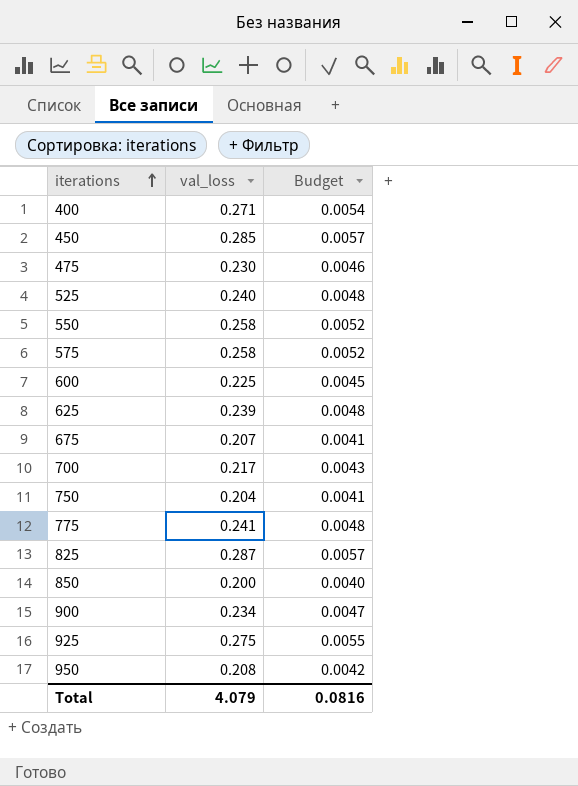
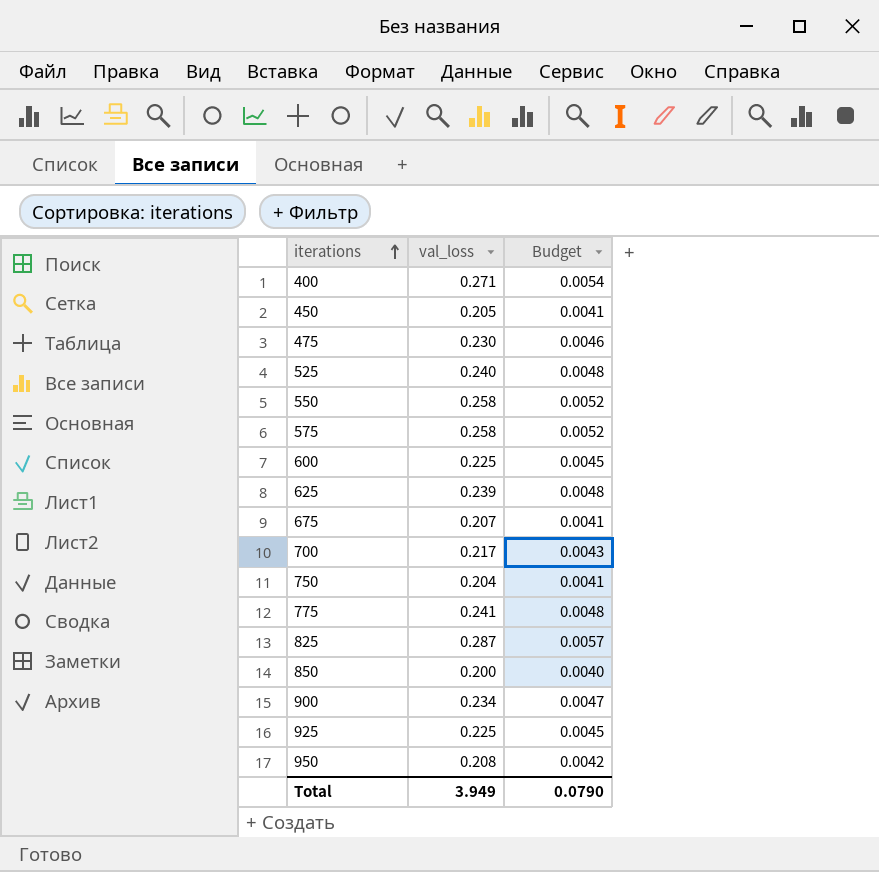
450 | val_loss: 0.285 -> 0.205
450 | Budget: 0.0057 -> 0.0041
925 | val_loss: 0.275 -> 0.225
925 | Budget: 0.0055 -> 0.0045
Total | val_loss: 4.079 -> 3.949
Total | Budget: 0.0816 -> 0.0790

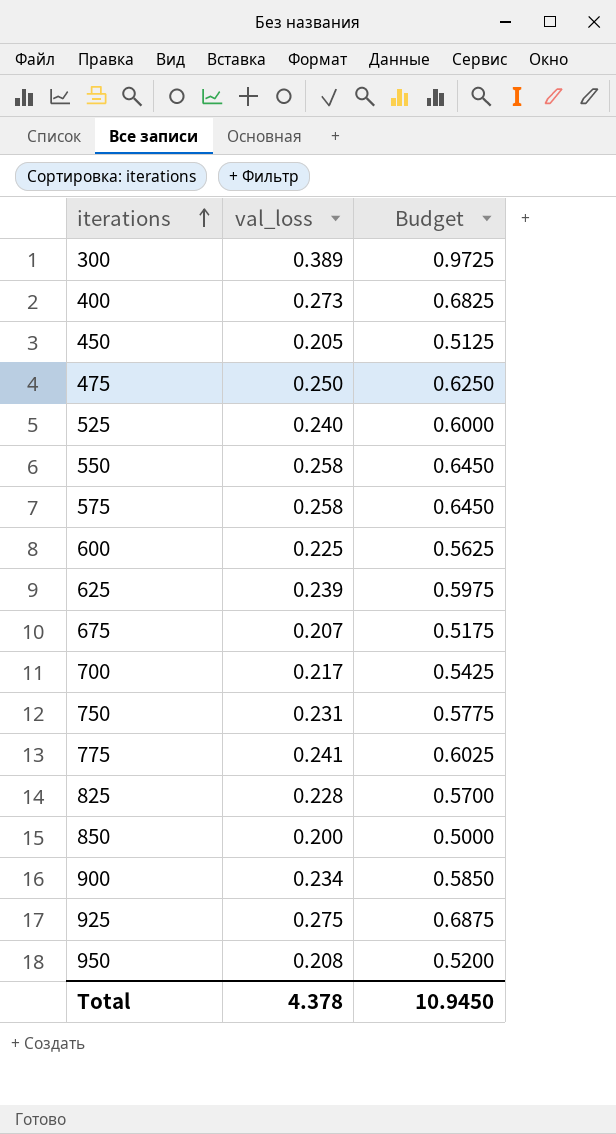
column Budget | formula: [val_loss] * 0.02 -> [val_loss] * 2.5
row 300: none -> 0.389 | 0.9725
400 | val_loss: 0.271 -> 0.273
475 | val_loss: 0.230 -> 0.250
750 | val_loss: 0.204 -> 0.231
825 | val_loss: 0.287 -> 0.228
925 | val_loss: 0.225 -> 0.275
Total | val_loss: 3.949 -> 4.378
Total | Budget: 0.0790 -> 10.9450

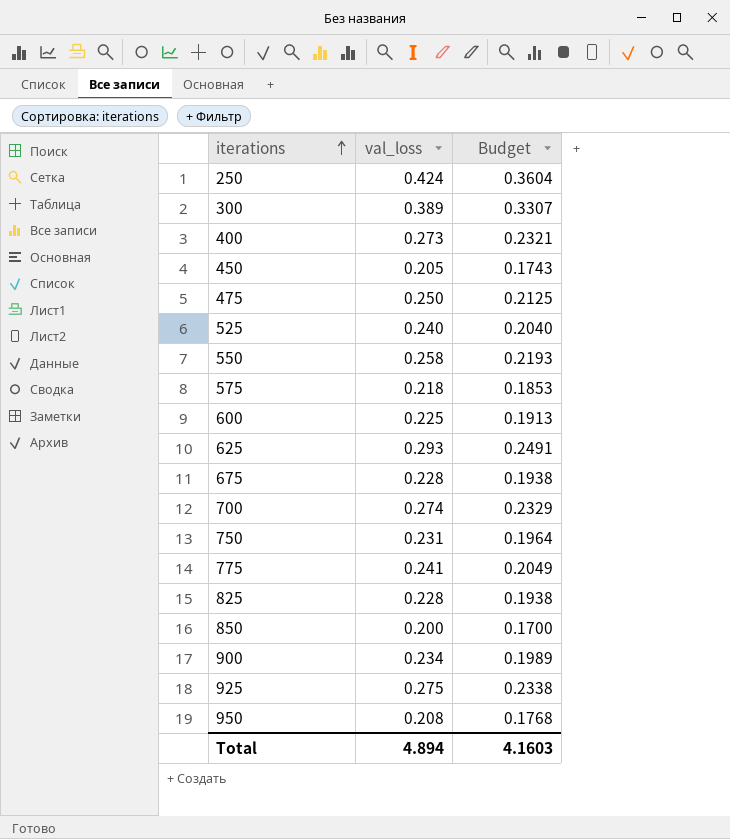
column Budget | formula: [val_loss] * 2.5 -> [val_loss] * 0.85
row 250: none -> 0.424 | 0.3604
575 | val_loss: 0.258 -> 0.218
625 | val_loss: 0.239 -> 0.293
675 | val_loss: 0.207 -> 0.228
700 | val_loss: 0.217 -> 0.274
Total | val_loss: 4.378 -> 4.894
Total | Budget: 10.9450 -> 4.1603

